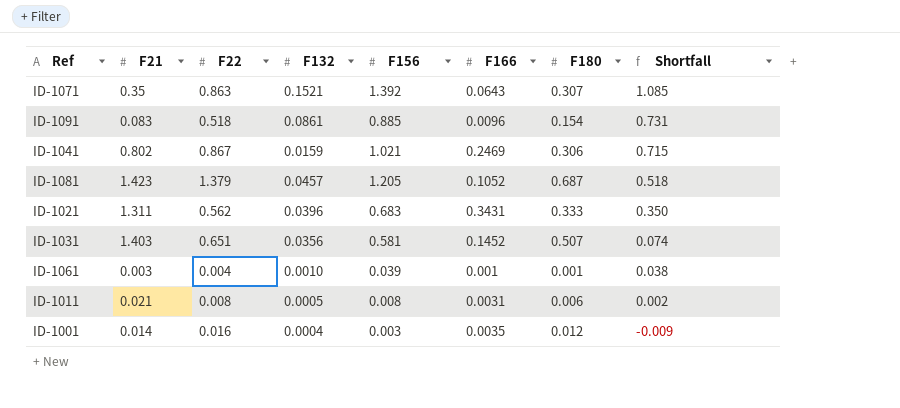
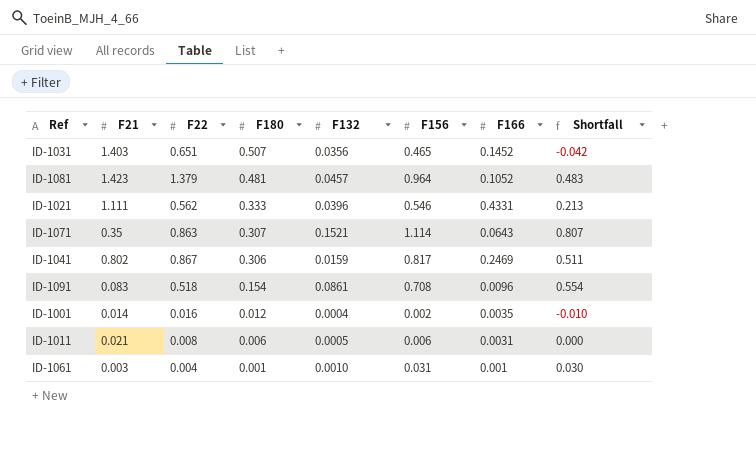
row order: Shortfall descending -> F180 descending
column F180 | position: 7 -> 4
ID-1031 | F156: 0.581 -> 0.465
ID-1031 | Shortfall: 0.074 -> -0.042
ID-1081 | F180: 0.687 -> 0.481
ID-1081 | F156: 1.205 -> 0.964
ID-1081 | Shortfall: 0.518 -> 0.483
ID-1021 | F21: 1.311 -> 1.111
ID-1021 | F156: 0.683 -> 0.546
ID-1021 | F166: 0.3431 -> 0.4331
ID-1021 | Shortfall: 0.350 -> 0.213
ID-1071 | F156: 1.392 -> 1.114
ID-1071 | Shortfall: 1.085 -> 0.807
ID-1041 | F156: 1.021 -> 0.817
ID-1041 | Shortfall: 0.715 -> 0.511
ID-1091 | F156: 0.885 -> 0.708
ID-1091 | Shortfall: 0.731 -> 0.554
ID-1001 | F156: 0.003 -> 0.002
ID-1001 | Shortfall: -0.009 -> -0.010
ID-1011 | F156: 0.008 -> 0.006
ID-1011 | Shortfall: 0.002 -> 0.000
ID-1061 | F156: 0.039 -> 0.031
ID-1061 | Shortfall: 0.038 -> 0.030

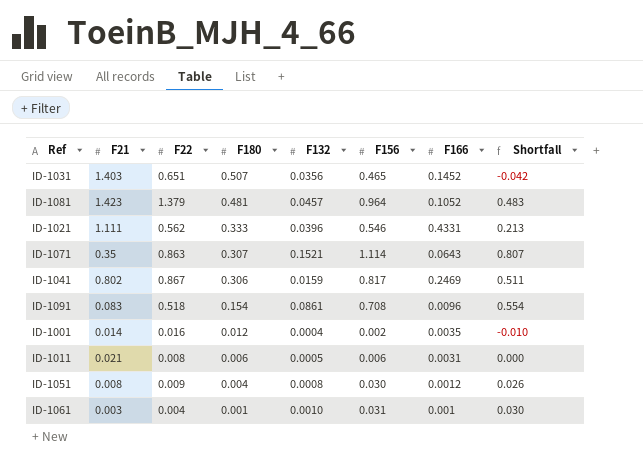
row ID-1051: none -> 0.008 | 0.009 | 0.004 | 0.0008 | 0.030 | 0.0012 | 0.026

